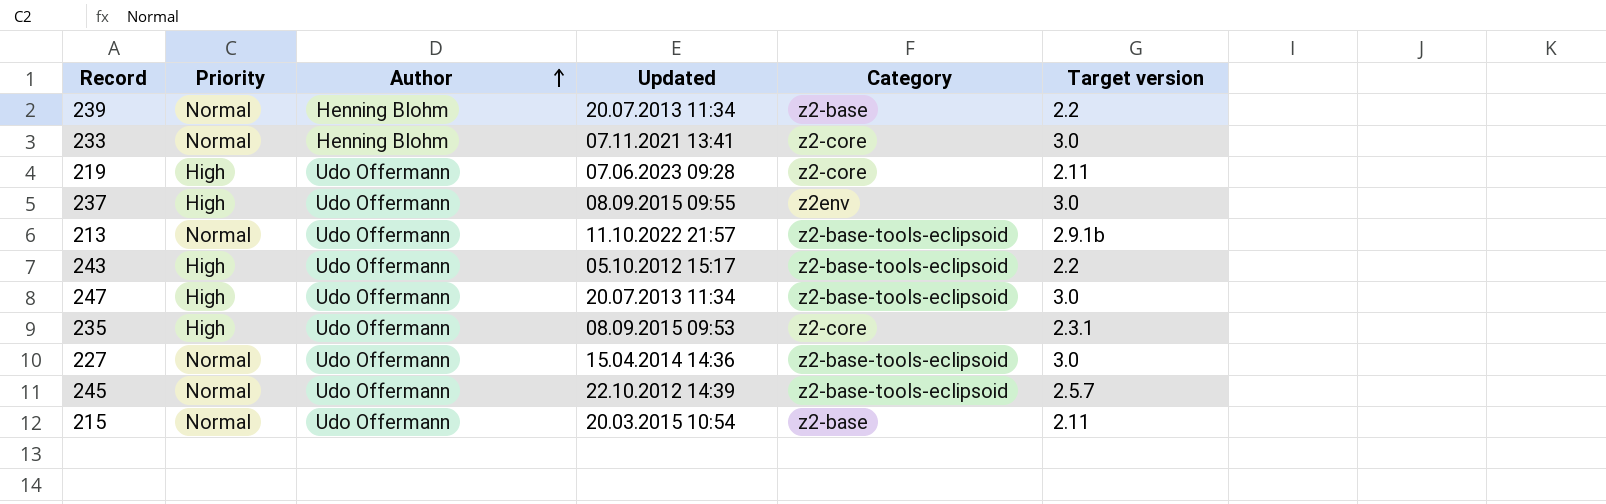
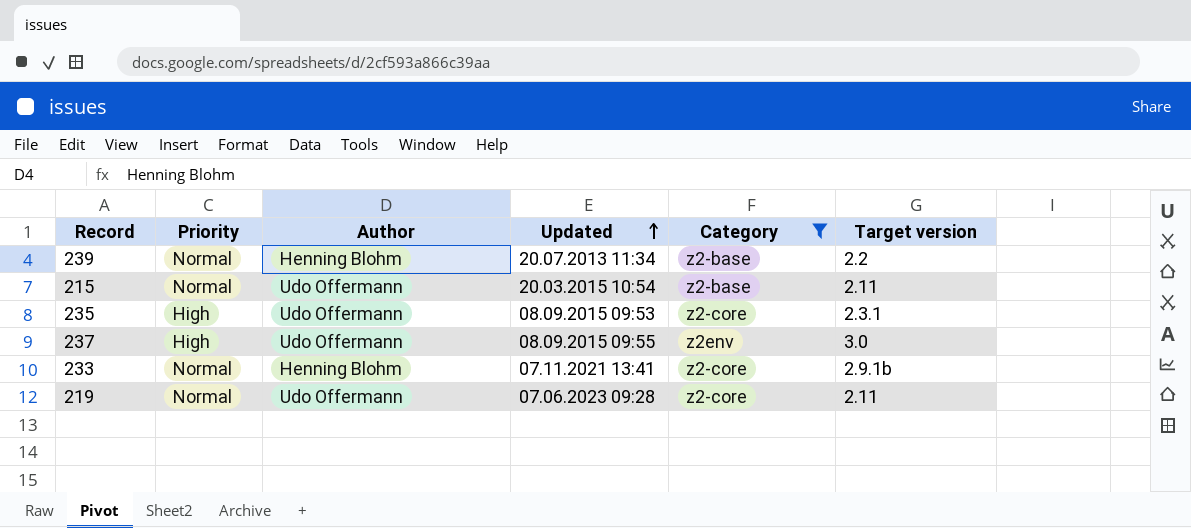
filter: none -> Category != z2-base-tools-eclipsoid
row order: Author ascending -> Updated ascending
233 | Target version: 3.0 -> 2.9.1b
219 | Priority: High -> Normal

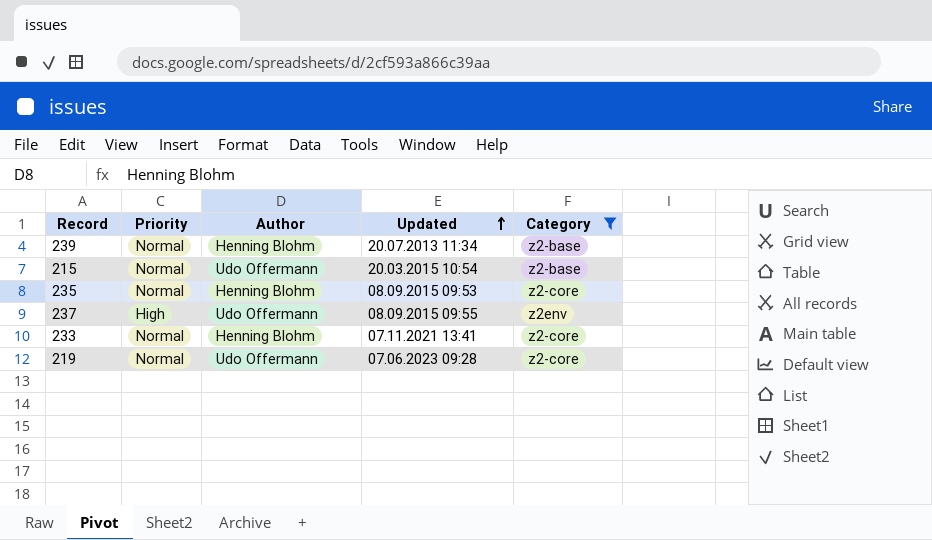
column Target version | position: 6 -> none
235 | Priority: High -> Normal
235 | Author: Udo Offermann -> Henning Blohm

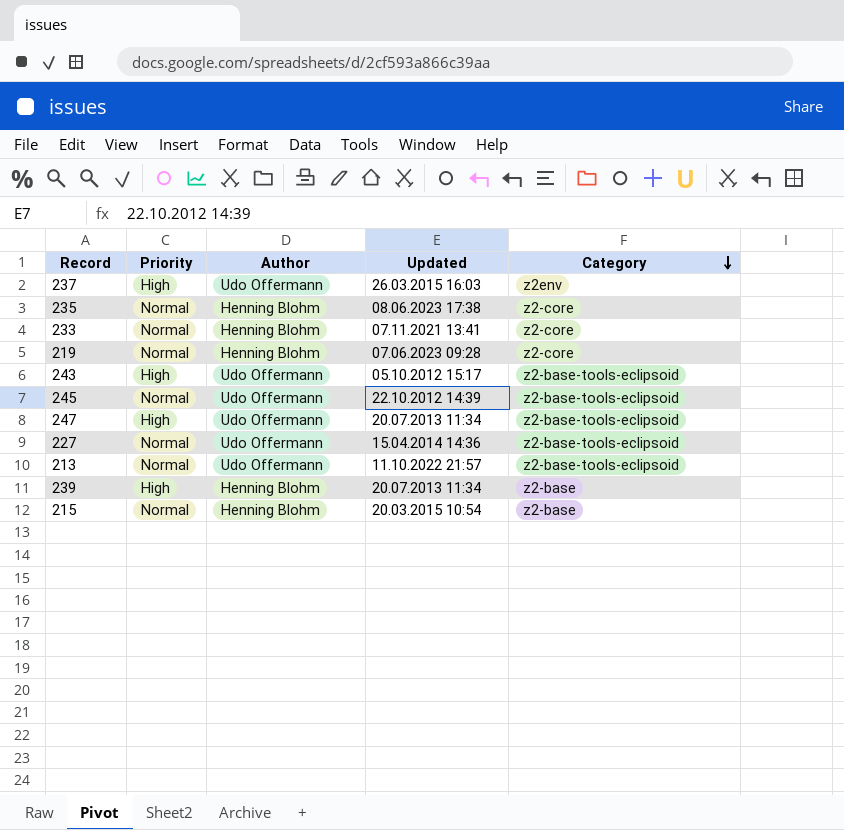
filter: Category != z2-base-tools-eclipsoid -> none
row order: Updated ascending -> Category descending
237 | Updated: 08.09.2015 09:55 -> 26.03.2015 16:03
235 | Updated: 08.09.2015 09:53 -> 08.06.2023 17:38
219 | Author: Udo Offermann -> Henning Blohm
239 | Priority: Normal -> High
215 | Author: Udo Offermann -> Henning Blohm

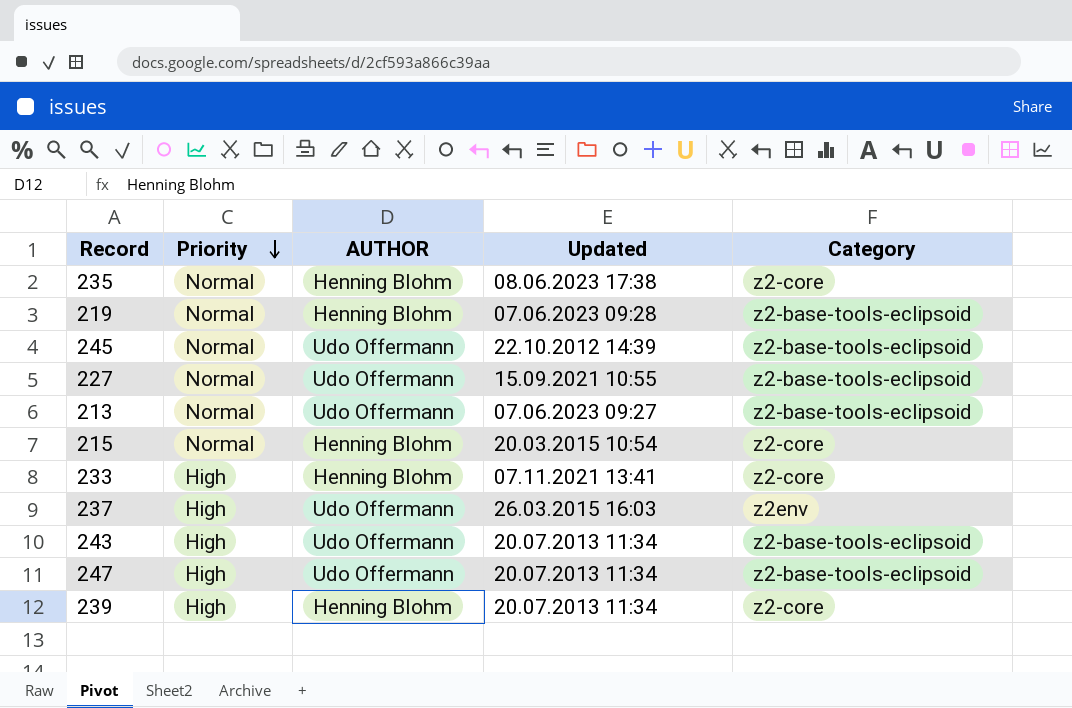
row order: Category descending -> Priority descending
column name: Author -> AUTHOR
219 | Category: z2-core -> z2-base-tools-eclipsoid
227 | Updated: 15.04.2014 14:36 -> 15.09.2021 10:55
213 | Updated: 11.10.2022 21:57 -> 07.06.2023 09:27
215 | Category: z2-base -> z2-core
233 | Priority: Normal -> High
243 | Updated: 05.10.2012 15:17 -> 20.07.2013 11:34
239 | Category: z2-base -> z2-core

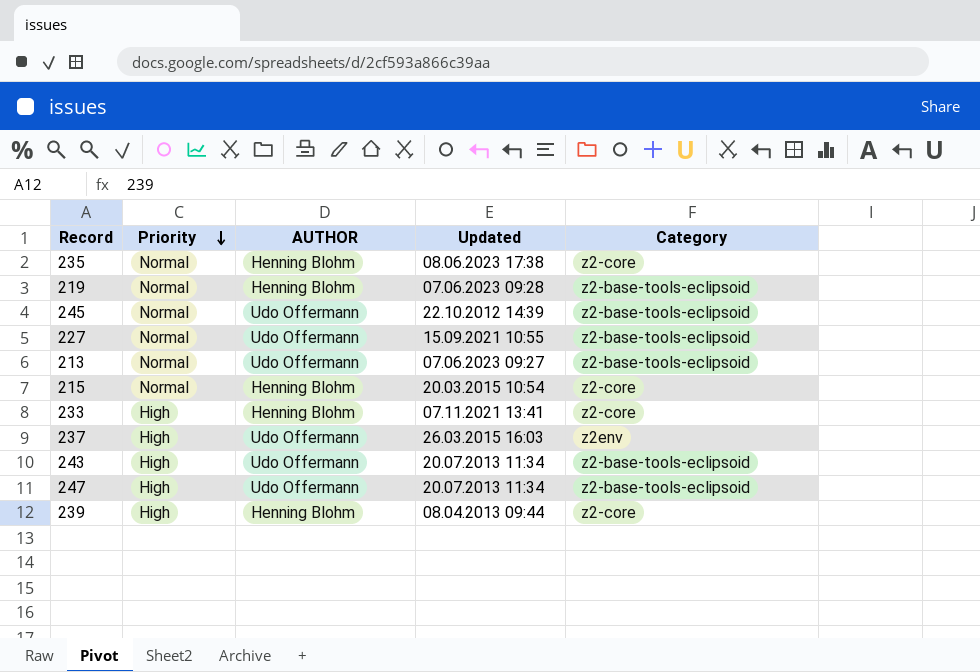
239 | Updated: 20.07.2013 11:34 -> 08.04.2013 09:44

